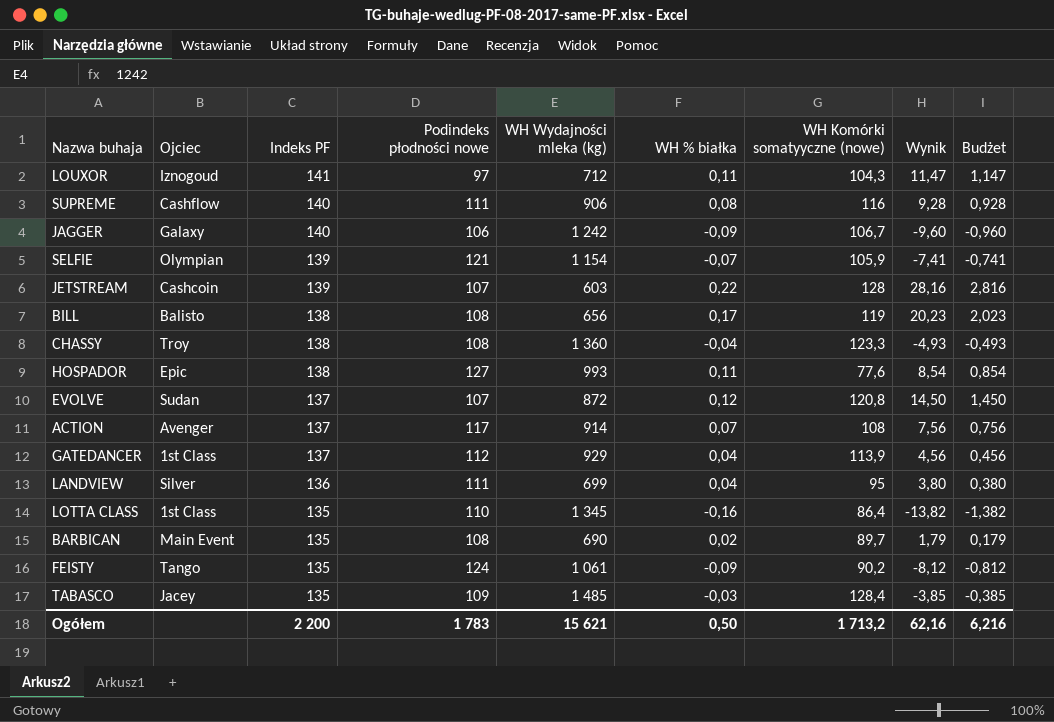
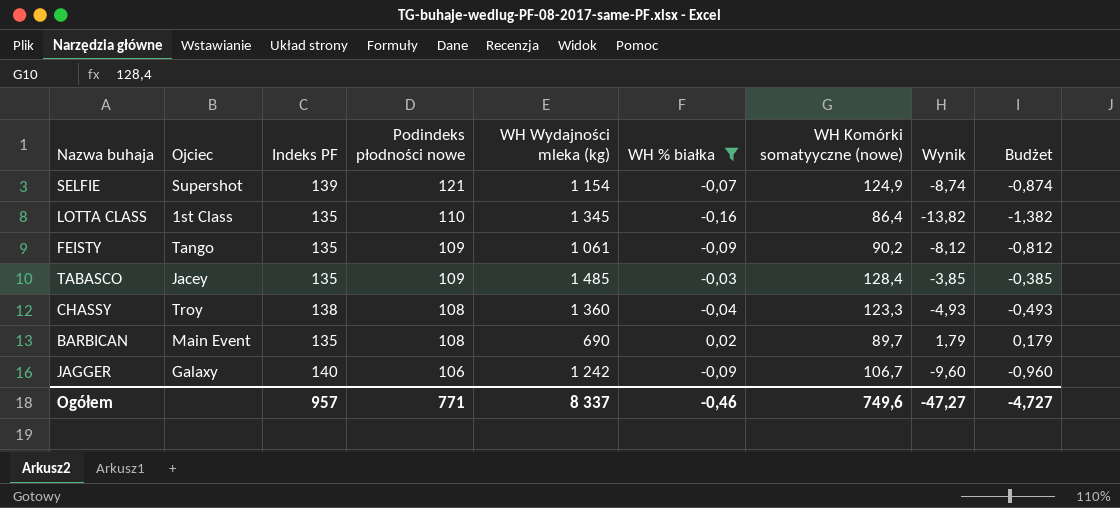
filter: none -> WH % białka <= 0,02
row order: Indeks PF descending -> Podindeks płodności nowe descending
SELFIE | Ojciec: Olympian -> Supershot
SELFIE | WH Komórki somatyyczne (nowe): 105,9 -> 124,9
SELFIE | Wynik: -7,41 -> -8,74
SELFIE | Budżet: -0,741 -> -0,874
FEISTY | Podindeks płodności nowe: 124 -> 109
Ogółem | Indeks PF: 2 200 -> 957
Ogółem | Podindeks płodności nowe: 1 783 -> 771
Ogółem | WH Wydajności mleka (kg): 15 621 -> 8 337
Ogółem | WH % białka: 0,50 -> -0,46
Ogółem | WH Komórki somatyyczne (nowe): 1 713,2 -> 749,6
Ogółem | Wynik: 62,16 -> -47,27
Ogółem | Budżet: 6,216 -> -4,727

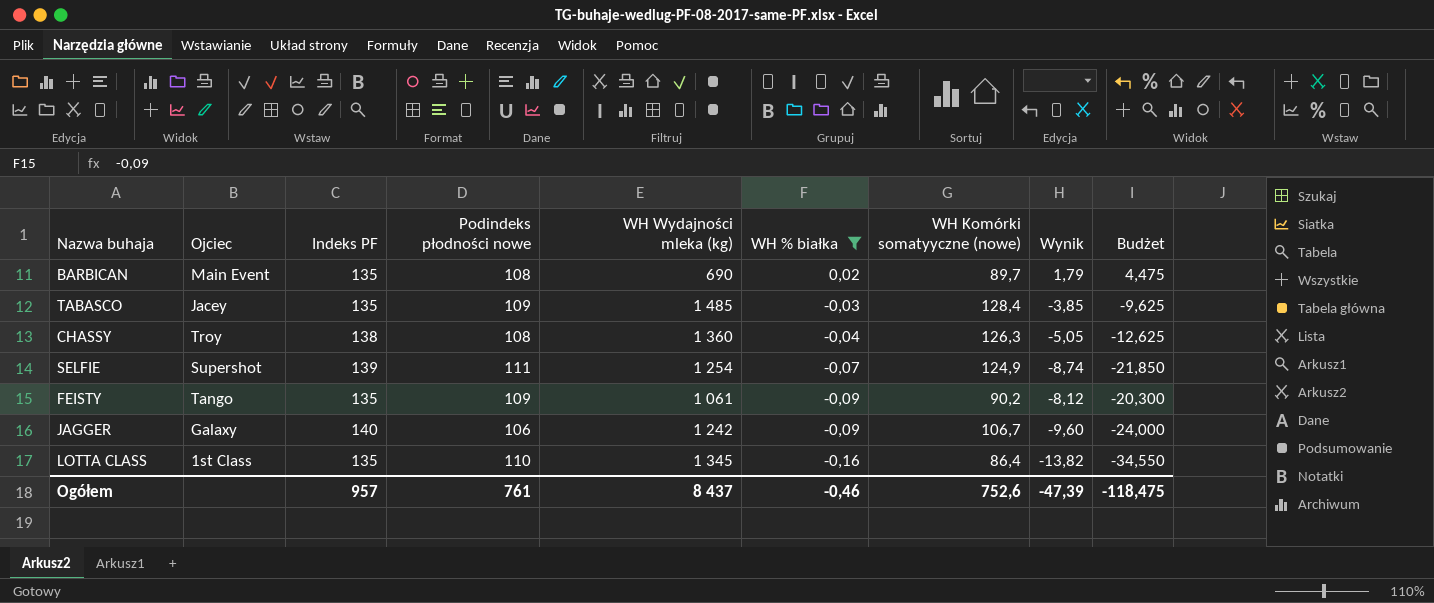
row order: Podindeks płodności nowe descending -> WH % białka descending
column Budżet | formula: [Wynik] * 0,1 -> [Wynik] * 2,5
CHASSY | WH Komórki somatyyczne (nowe): 123,3 -> 126,3
CHASSY | Wynik: -4,93 -> -5,05
SELFIE | Podindeks płodności nowe: 121 -> 111
SELFIE | WH Wydajności mleka (kg): 1 154 -> 1 254
Ogółem | Podindeks płodności nowe: 771 -> 761
Ogółem | WH Wydajności mleka (kg): 8 337 -> 8 437
Ogółem | WH Komórki somatyyczne (nowe): 749,6 -> 752,6
Ogółem | Wynik: -47,27 -> -47,39
Ogółem | Budżet: -4,727 -> -118,475

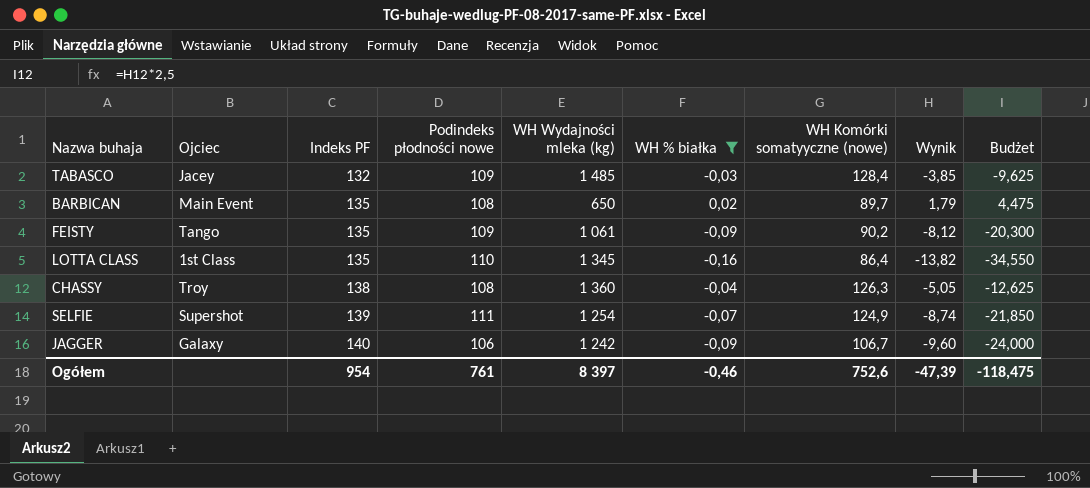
row order: WH % białka descending -> Indeks PF ascending
TABASCO | Indeks PF: 135 -> 132
BARBICAN | WH Wydajności mleka (kg): 690 -> 650
Ogółem | Indeks PF: 957 -> 954
Ogółem | WH Wydajności mleka (kg): 8 437 -> 8 397

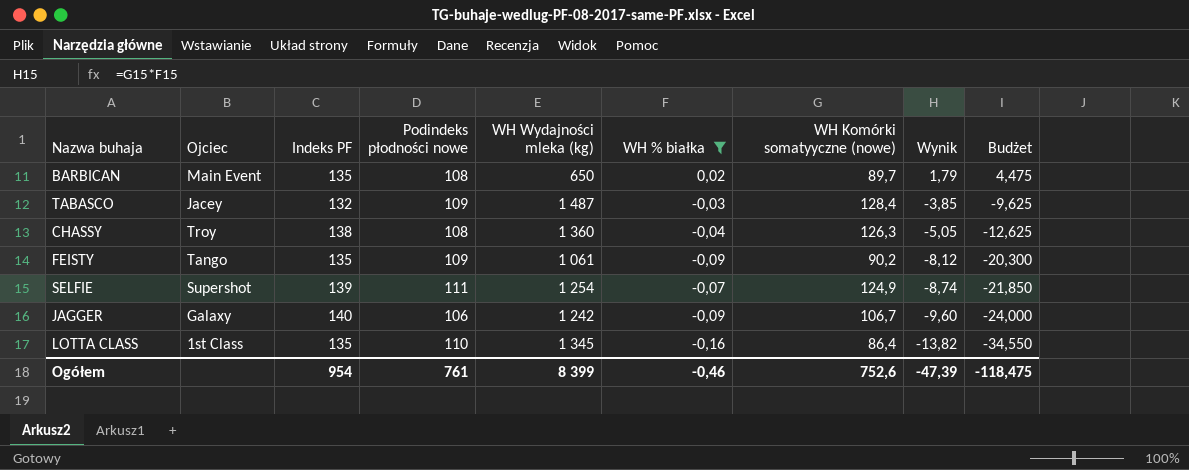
row order: Indeks PF ascending -> Wynik descending
TABASCO | WH Wydajności mleka (kg): 1 485 -> 1 487
Ogółem | WH Wydajności mleka (kg): 8 397 -> 8 399

